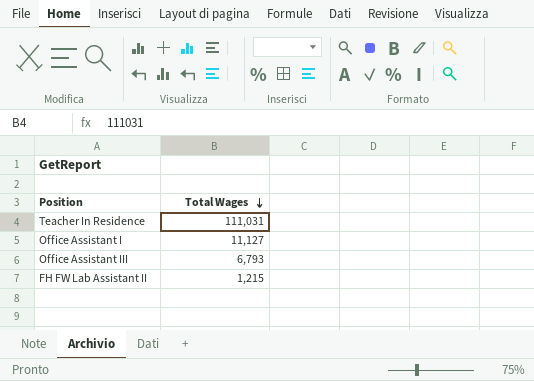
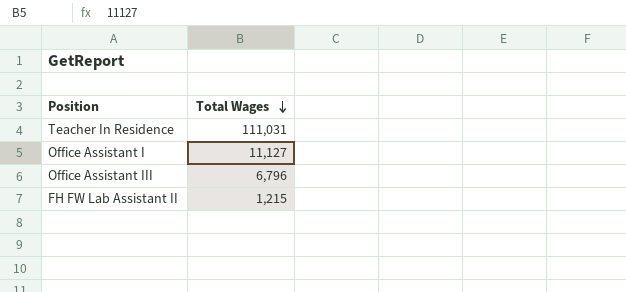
Office Assistant III | Total Wages: 6,793 -> 6,796

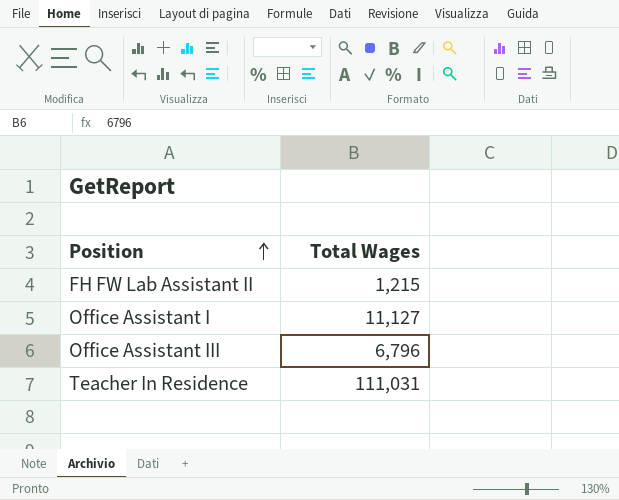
row order: Total Wages descending -> Position ascending

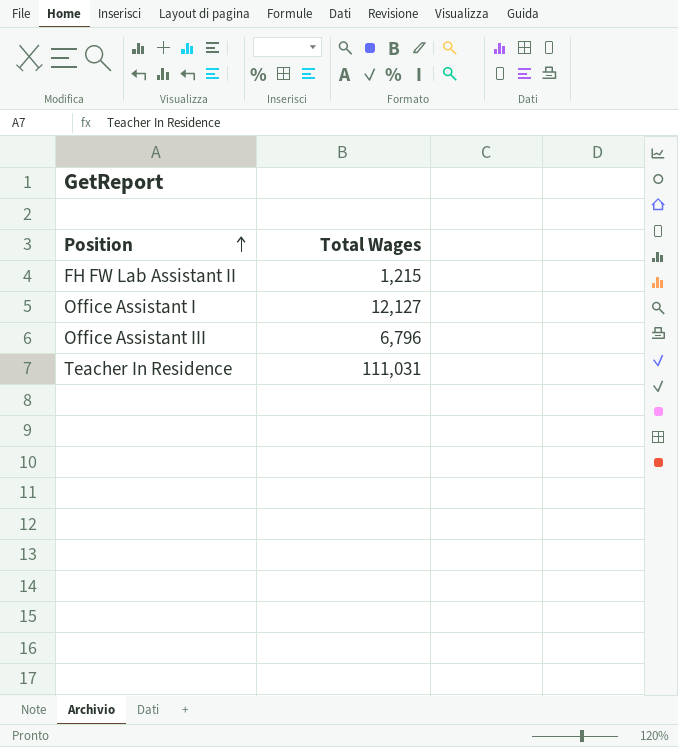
Office Assistant I | Total Wages: 11,127 -> 12,127

